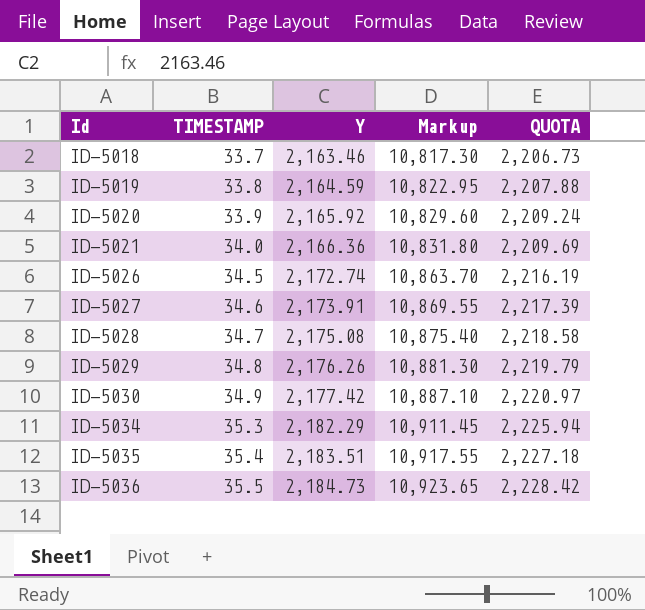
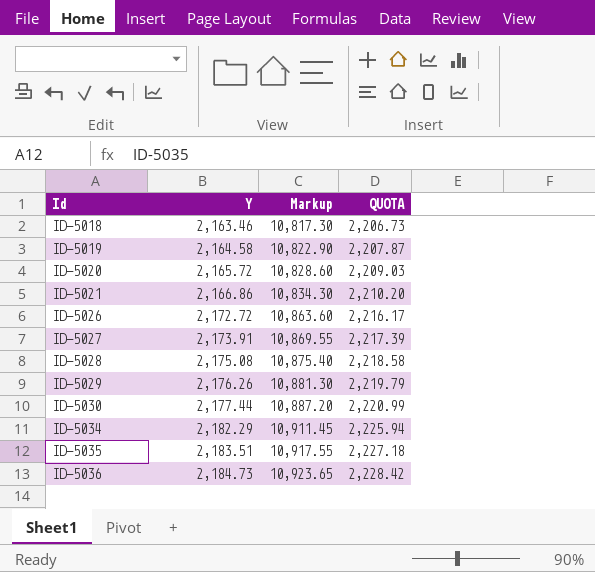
column TIMESTAMP | position: 2 -> none
ID-5019 | Y: 2,164.59 -> 2,164.58
ID-5019 | Markup: 10,822.95 -> 10,822.90
ID-5019 | QUOTA: 2,207.88 -> 2,207.87
ID-5020 | Y: 2,165.92 -> 2,165.72
ID-5020 | Markup: 10,829.60 -> 10,828.60
ID-5020 | QUOTA: 2,209.24 -> 2,209.03
ID-5021 | Y: 2,166.36 -> 2,166.86
ID-5021 | Markup: 10,831.80 -> 10,834.30
ID-5021 | QUOTA: 2,209.69 -> 2,210.20
ID-5026 | Y: 2,172.74 -> 2,172.72
ID-5026 | Markup: 10,863.70 -> 10,863.60
ID-5026 | QUOTA: 2,216.19 -> 2,216.17
ID-5030 | Y: 2,177.42 -> 2,177.44
ID-5030 | Markup: 10,887.10 -> 10,887.20
ID-5030 | QUOTA: 2,220.97 -> 2,220.99

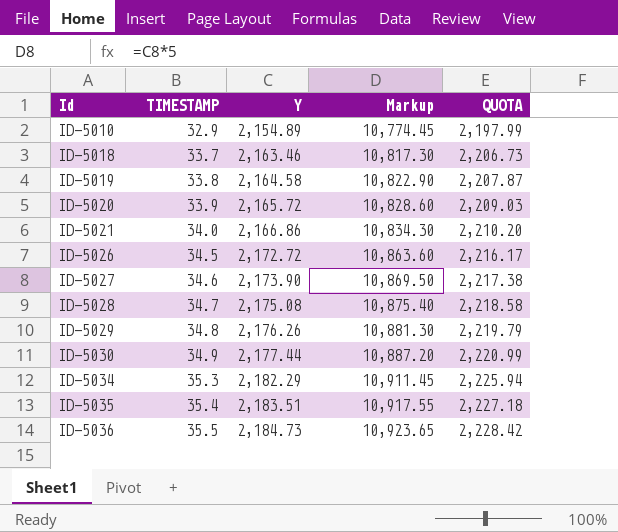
column TIMESTAMP | position: none -> 2
row ID-5010: none -> 32.9 | 2,154.89 | 10,774.45 | 2,197.99
ID-5027 | Y: 2,173.91 -> 2,173.90
ID-5027 | Markup: 10,869.55 -> 10,869.50
ID-5027 | QUOTA: 2,217.39 -> 2,217.38

